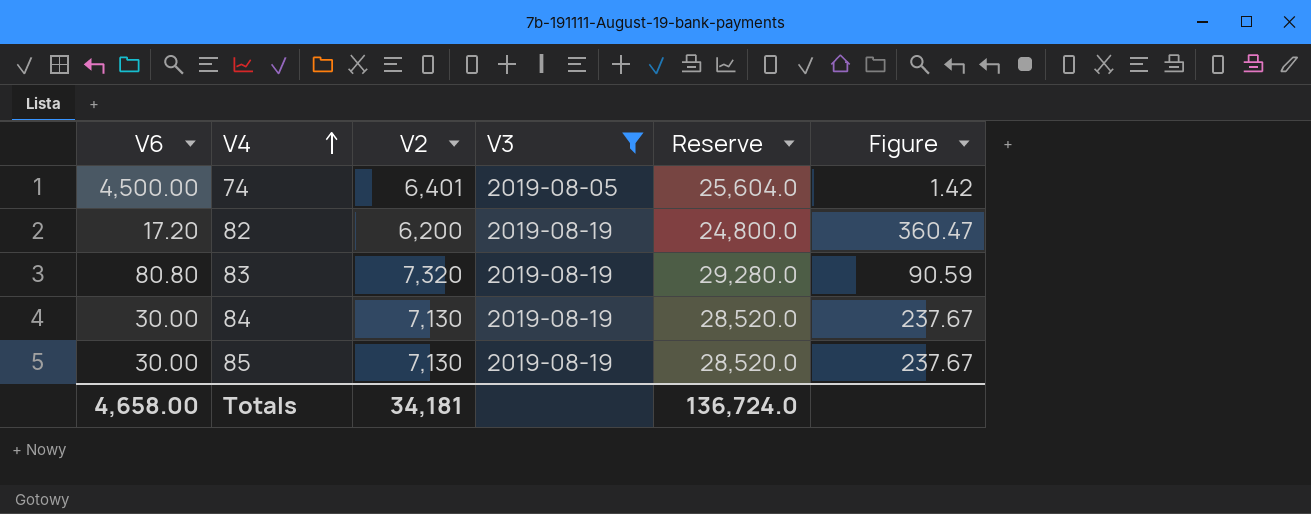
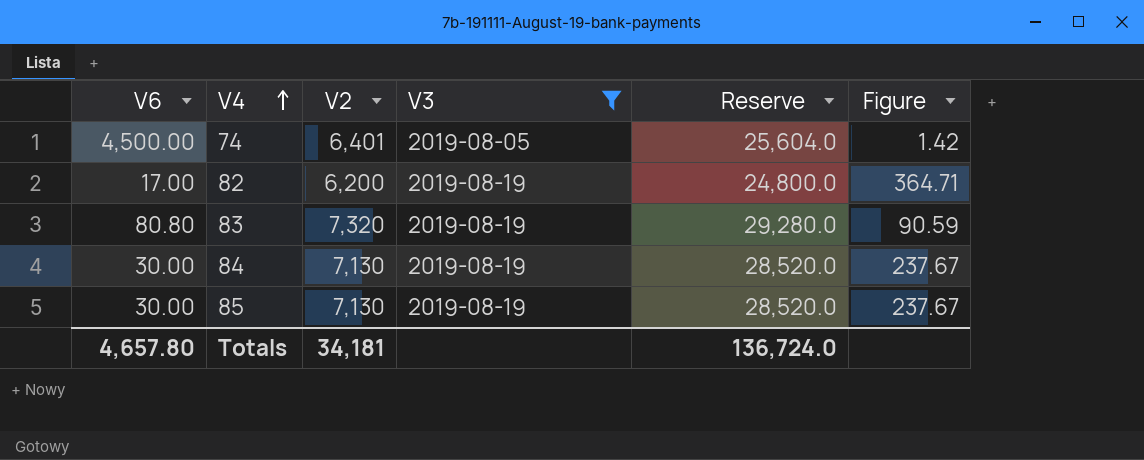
82 | V6: 17.20 -> 17.00
82 | Figure: 360.47 -> 364.71
Totals | V6: 4,658.00 -> 4,657.80

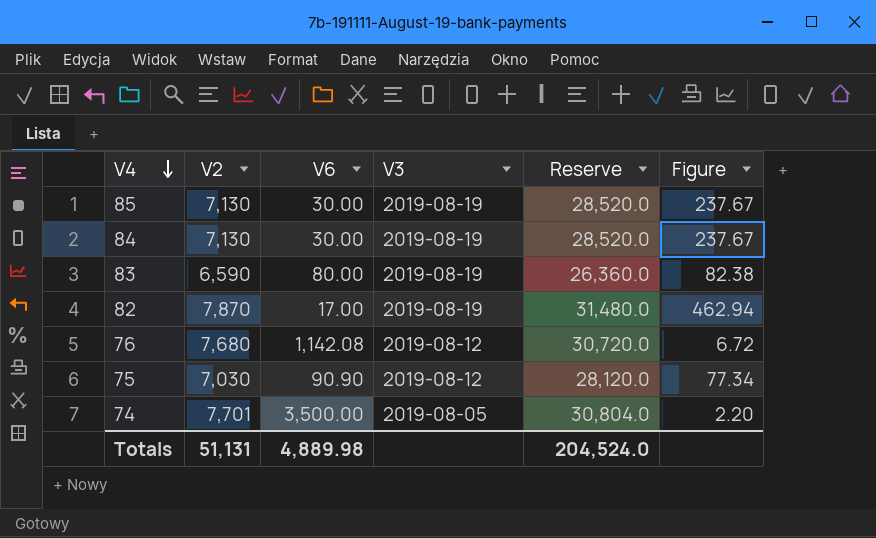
filter: V3 != 2019-08-12 -> none
row order: V4 ascending -> V4 descending
column V6 | position: 1 -> 3
83 | V2: 7,320 -> 6,590
83 | V6: 80.80 -> 80.00
83 | Reserve: 29,280.0 -> 26,360.0
83 | Figure: 90.59 -> 82.38
82 | V2: 6,200 -> 7,870
82 | Reserve: 24,800.0 -> 31,480.0
82 | Figure: 364.71 -> 462.94
74 | V2: 6,401 -> 7,701
74 | V6: 4,500.00 -> 3,500.00
74 | Reserve: 25,604.0 -> 30,804.0
74 | Figure: 1.42 -> 2.20
Totals | V2: 34,181 -> 51,131
Totals | V6: 4,657.80 -> 4,889.98
Totals | Reserve: 136,724.0 -> 204,524.0

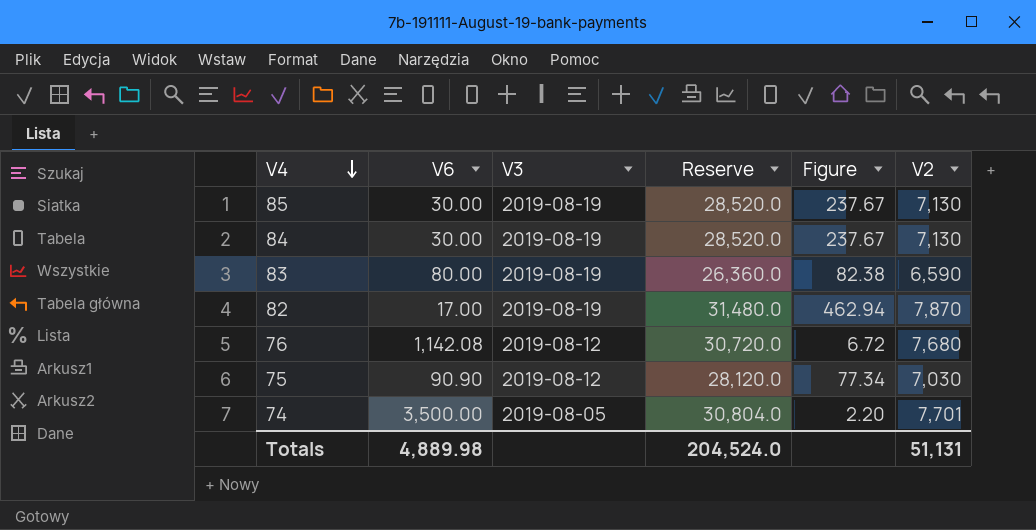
column V2 | position: 2 -> 6

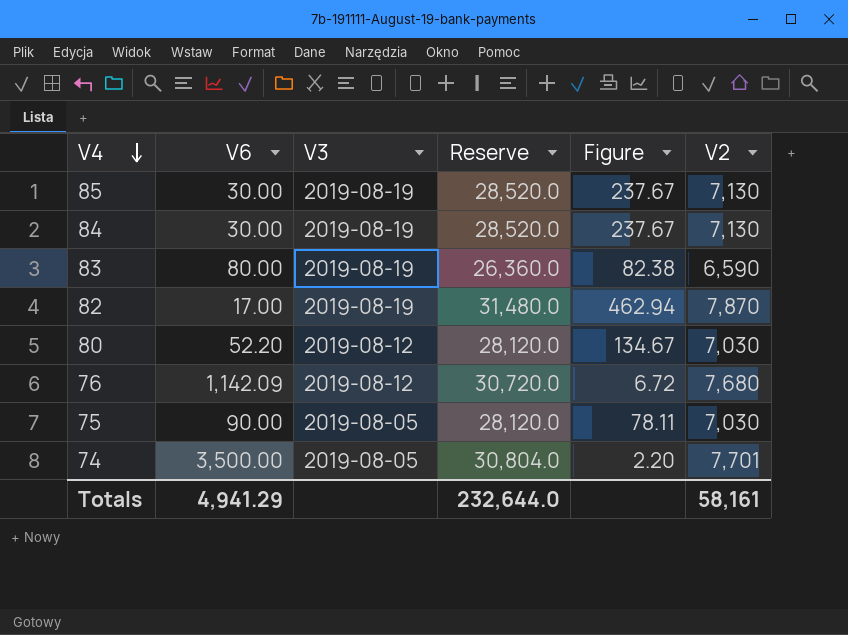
row 80: none -> 52.20 | 2019-08-12 | 28,120.0 | 134.67 | 7,030
76 | V6: 1,142.08 -> 1,142.09
75 | V6: 90.90 -> 90.00
75 | V3: 2019-08-12 -> 2019-08-05
75 | Figure: 77.34 -> 78.11
Totals | V6: 4,889.98 -> 4,941.29
Totals | Reserve: 204,524.0 -> 232,644.0
Totals | V2: 51,131 -> 58,161

